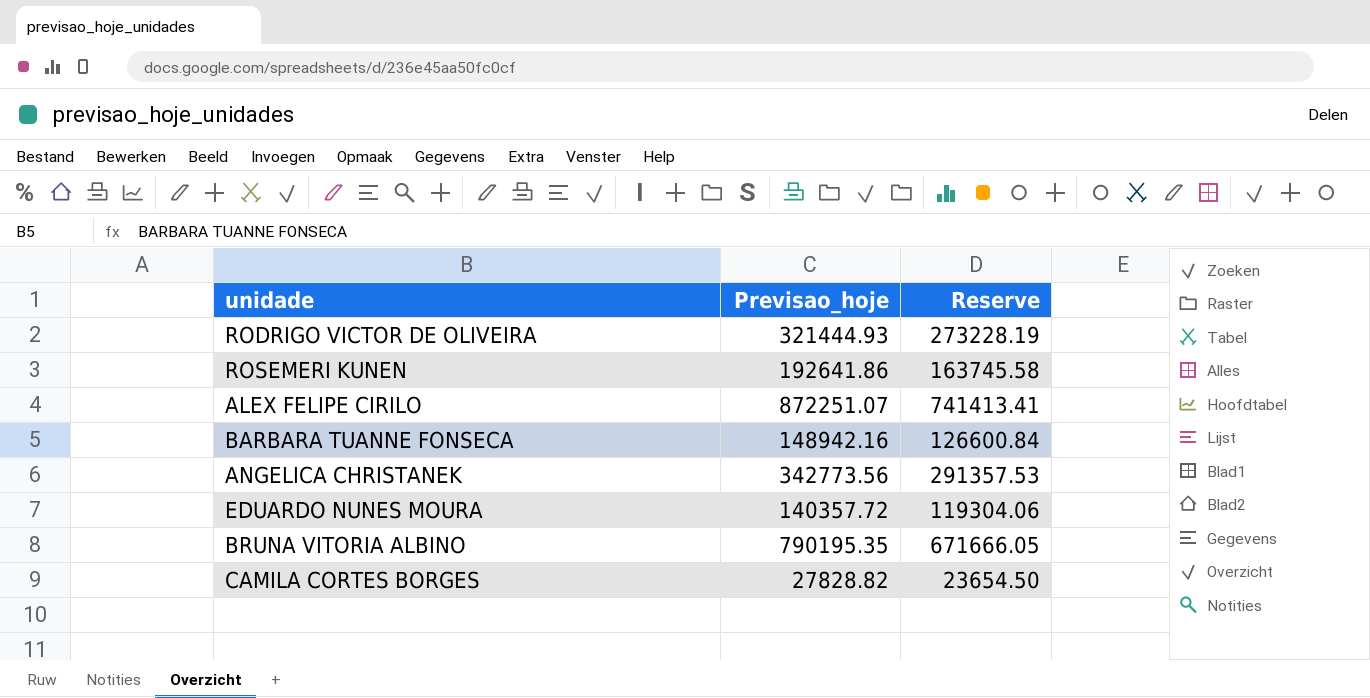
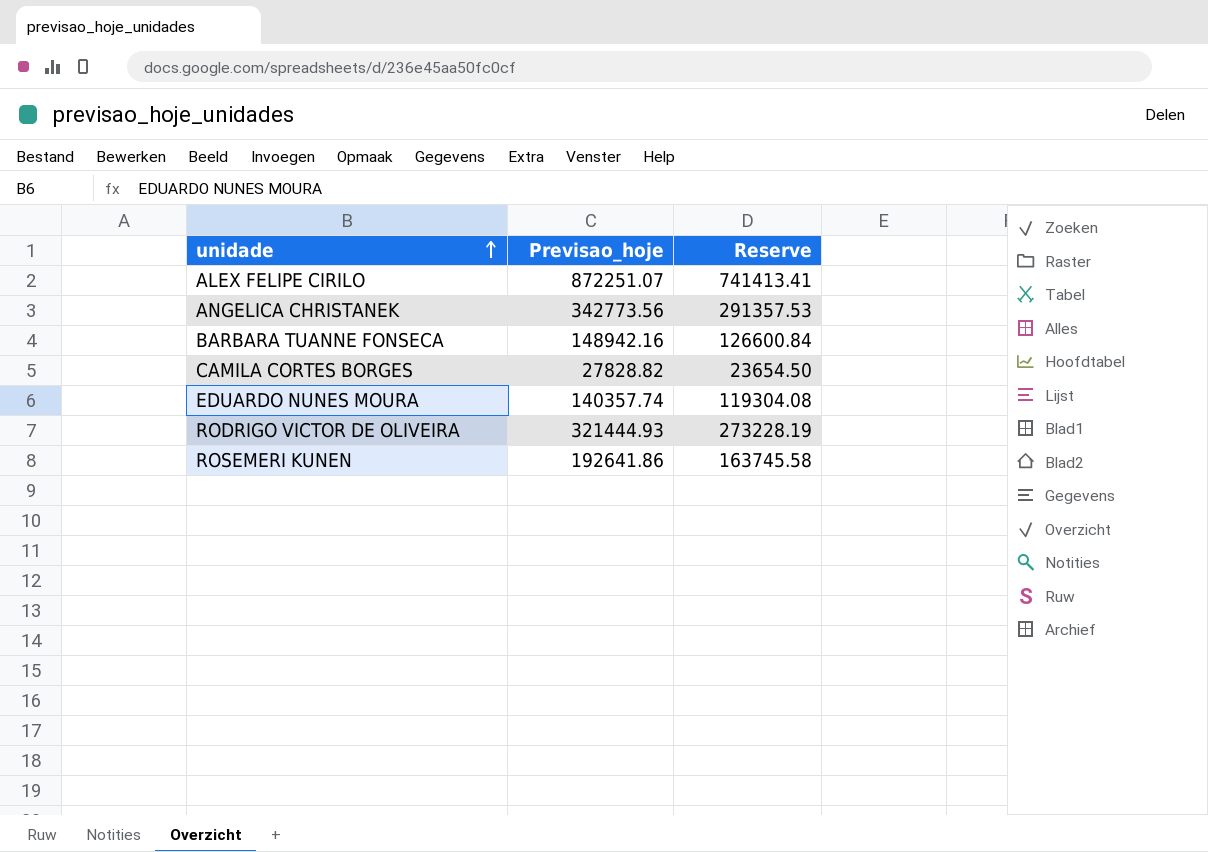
row order: none -> unidade ascending
row BRUNA VITORIA ALBINO: 790195.35 | 671666.05 -> none
EDUARDO NUNES MOURA | Previsao_hoje: 140357.72 -> 140357.74
EDUARDO NUNES MOURA | Reserve: 119304.06 -> 119304.08

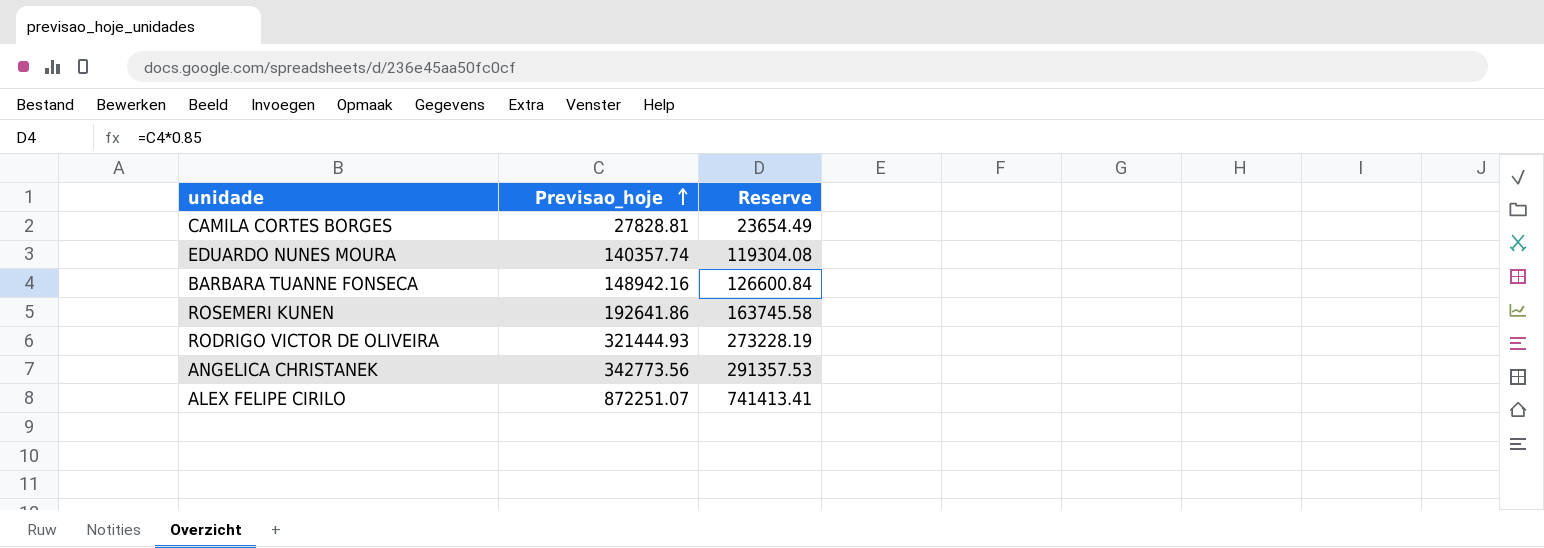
row order: unidade ascending -> Previsao_hoje ascending
CAMILA CORTES BORGES | Previsao_hoje: 27828.82 -> 27828.81
CAMILA CORTES BORGES | Reserve: 23654.50 -> 23654.49

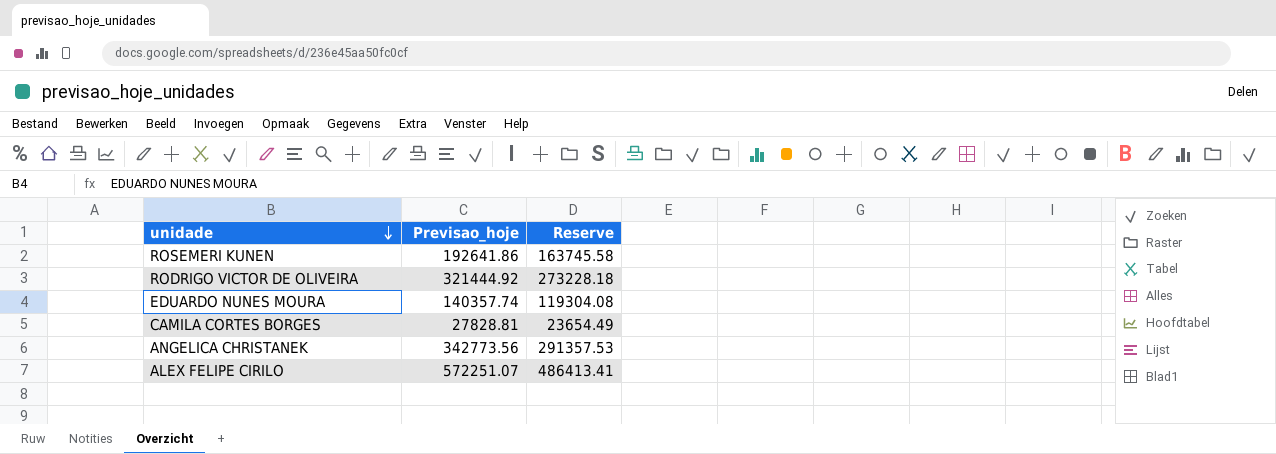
row order: Previsao_hoje ascending -> unidade descending
row BARBARA TUANNE FONSECA: 148942.16 | 126600.84 -> none
RODRIGO VICTOR DE OLIVEIRA | Previsao_hoje: 321444.93 -> 321444.92
RODRIGO VICTOR DE OLIVEIRA | Reserve: 273228.19 -> 273228.18
ALEX FELIPE CIRILO | Previsao_hoje: 872251.07 -> 572251.07
ALEX FELIPE CIRILO | Reserve: 741413.41 -> 486413.41

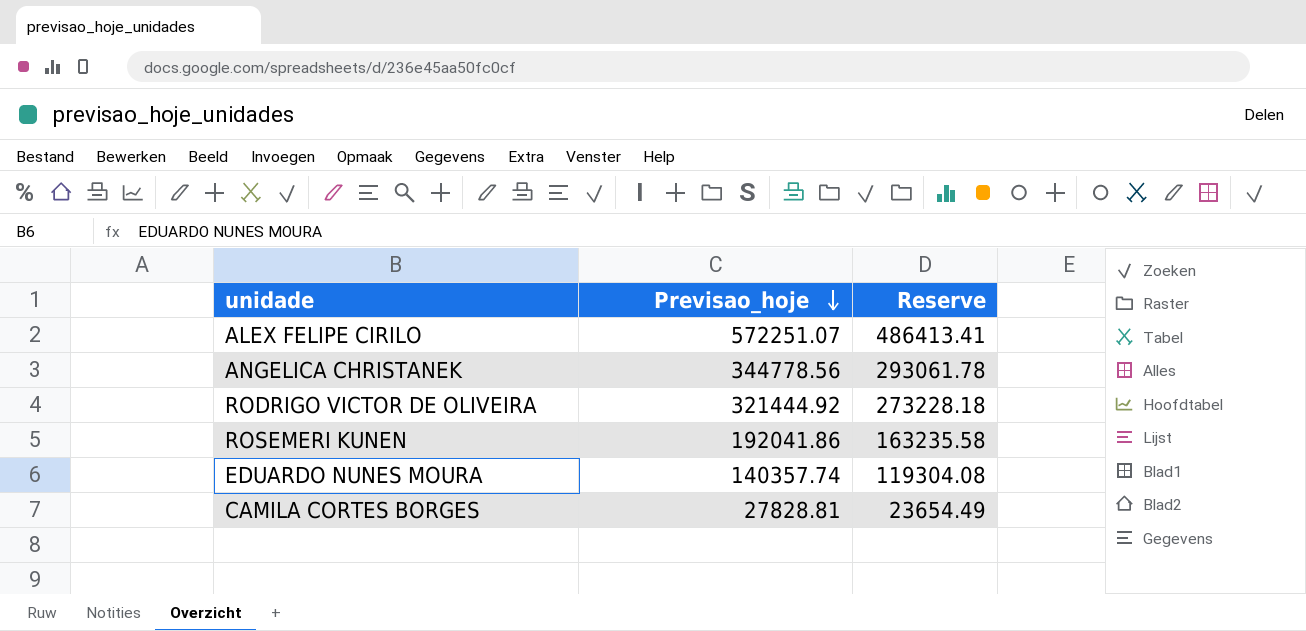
row order: unidade descending -> Previsao_hoje descending
ANGELICA CHRISTANEK | Previsao_hoje: 342773.56 -> 344778.56
ANGELICA CHRISTANEK | Reserve: 291357.53 -> 293061.78
ROSEMERI KUNEN | Previsao_hoje: 192641.86 -> 192041.86
ROSEMERI KUNEN | Reserve: 163745.58 -> 163235.58

